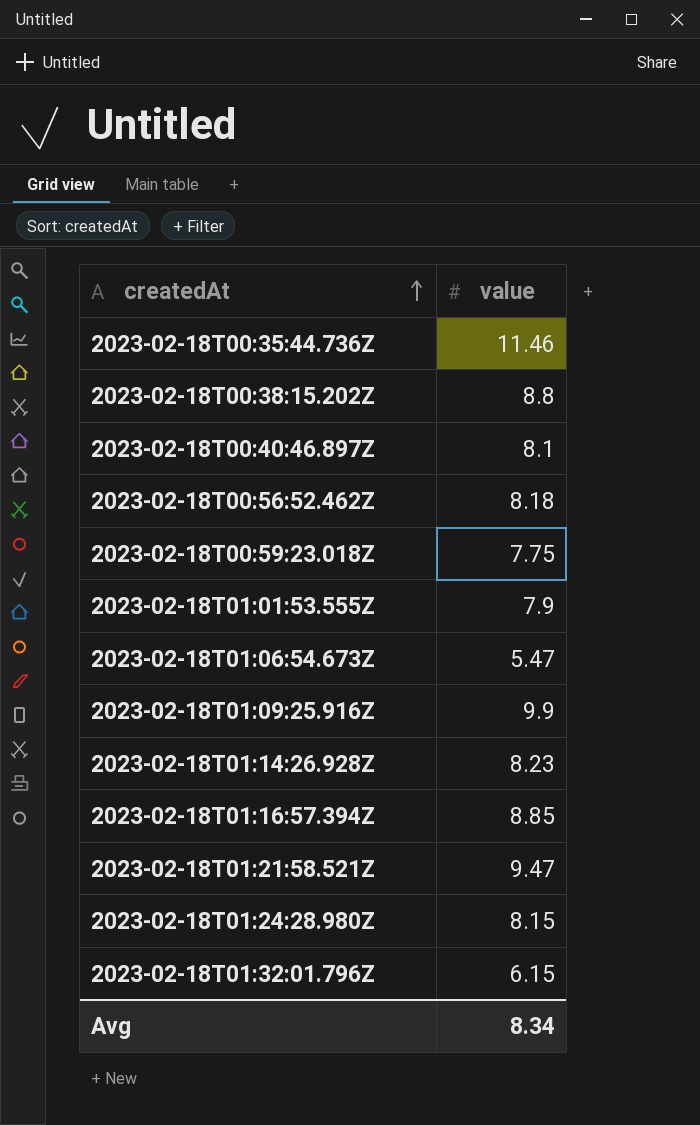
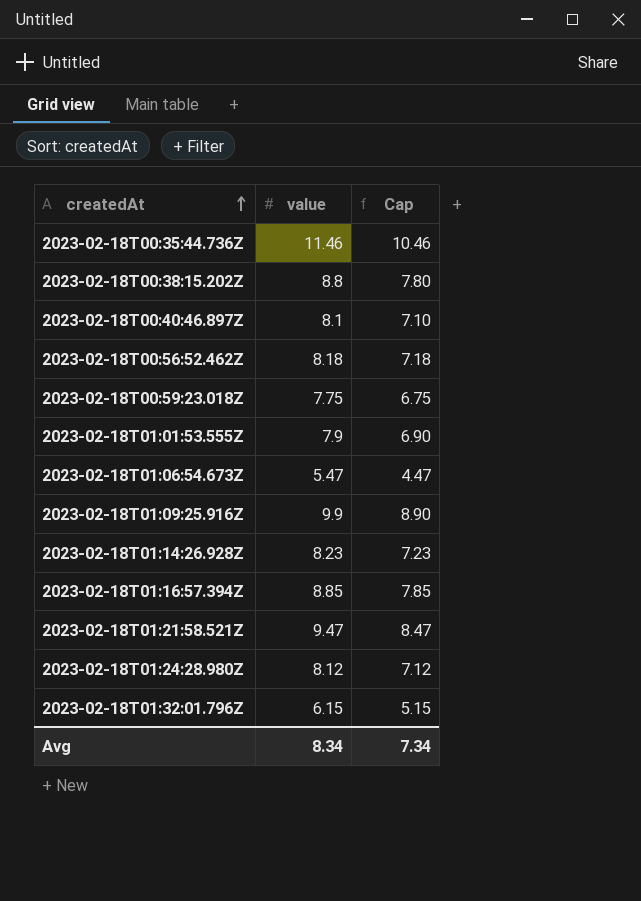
column Cap | formula: none -> [value] - 1
2023-02-18T01:24:28.980Z | value: 8.15 -> 8.12

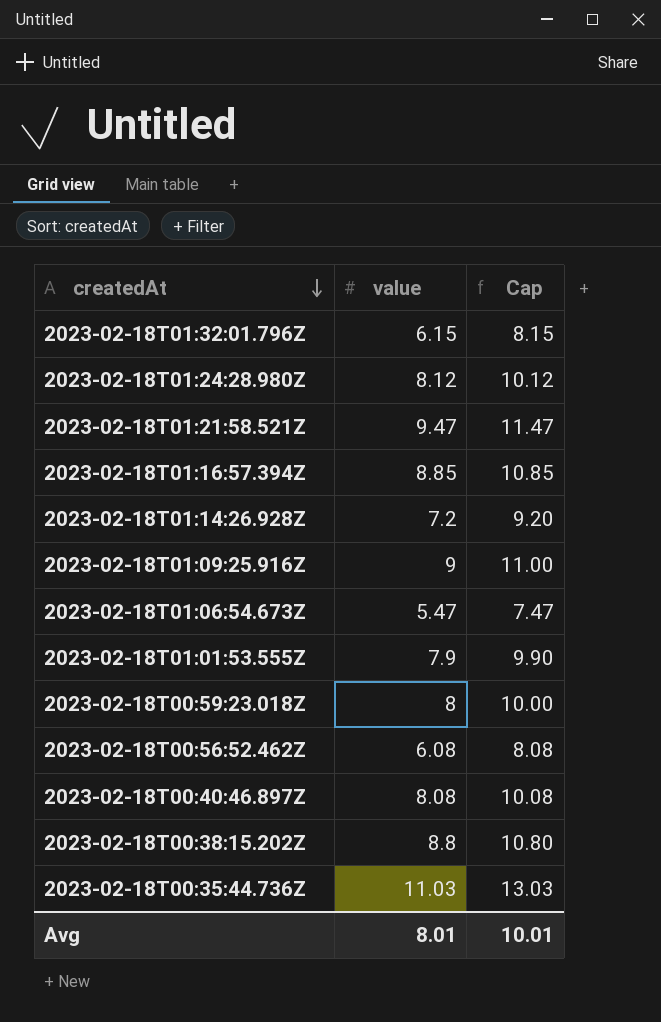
row order: createdAt ascending -> createdAt descending
column Cap | formula: [value] - 1 -> [value] + 2
2023-02-18T01:14:26.928Z | value: 8.23 -> 7.2
2023-02-18T01:09:25.916Z | value: 9.9 -> 9
2023-02-18T00:59:23.018Z | value: 7.75 -> 8
2023-02-18T00:56:52.462Z | value: 8.18 -> 6.08
2023-02-18T00:40:46.897Z | value: 8.1 -> 8.08
2023-02-18T00:35:44.736Z | value: 11.46 -> 11.03
Avg | value: 8.34 -> 8.01
Avg | Cap: 7.34 -> 10.01

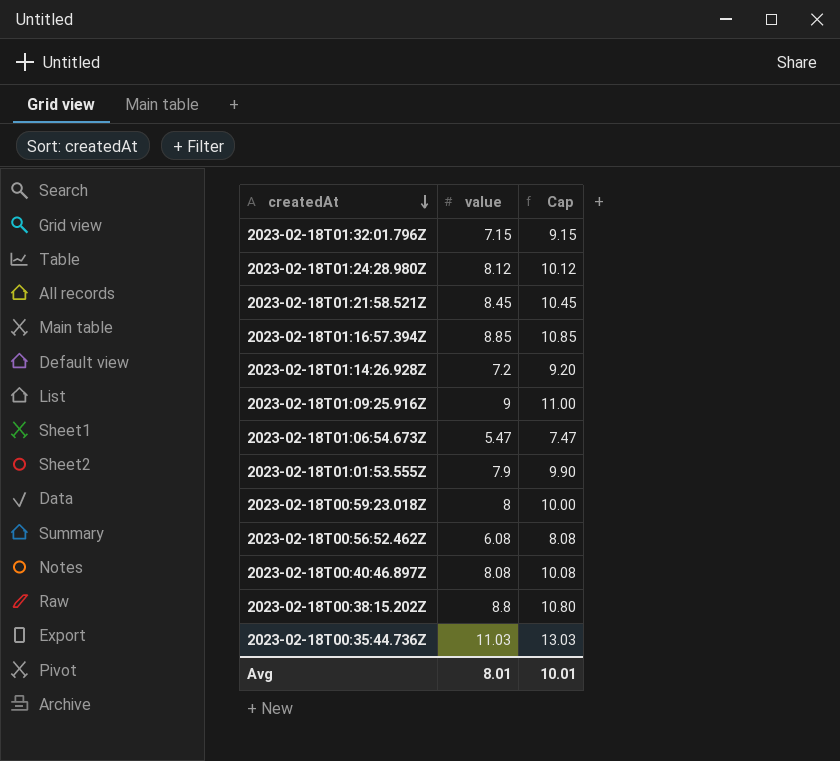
2023-02-18T01:32:01.796Z | value: 6.15 -> 7.15
2023-02-18T01:32:01.796Z | Cap: 8.15 -> 9.15
2023-02-18T01:21:58.521Z | value: 9.47 -> 8.45
2023-02-18T01:21:58.521Z | Cap: 11.47 -> 10.45

